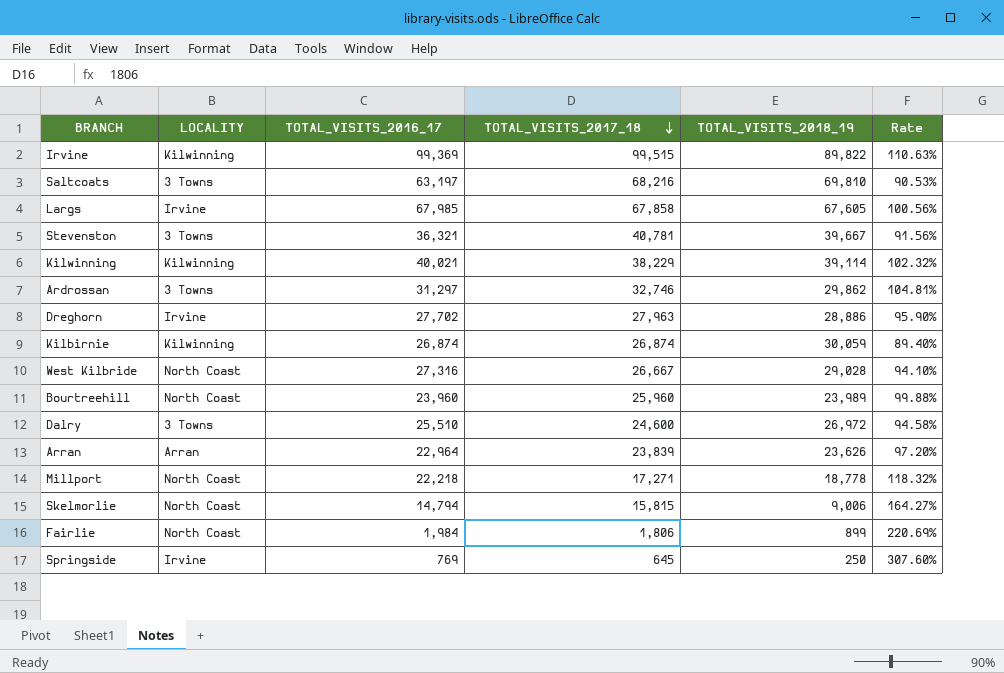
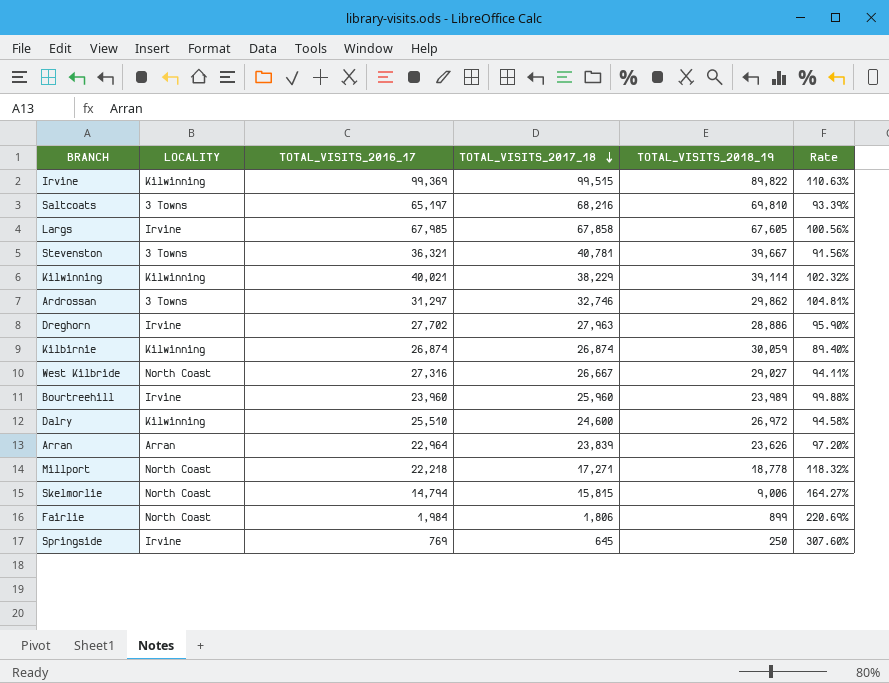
Saltcoats | TOTAL_VISITS_2016_17: 63,197 -> 65,197
Saltcoats | Rate: 90.53% -> 93.39%
West Kilbride | TOTAL_VISITS_2018_19: 29,028 -> 29,027
West Kilbride | Rate: 94.10% -> 94.11%
Bourtreehill | LOCALITY: North Coast -> Irvine
Dalry | LOCALITY: 3 Towns -> Kilwinning

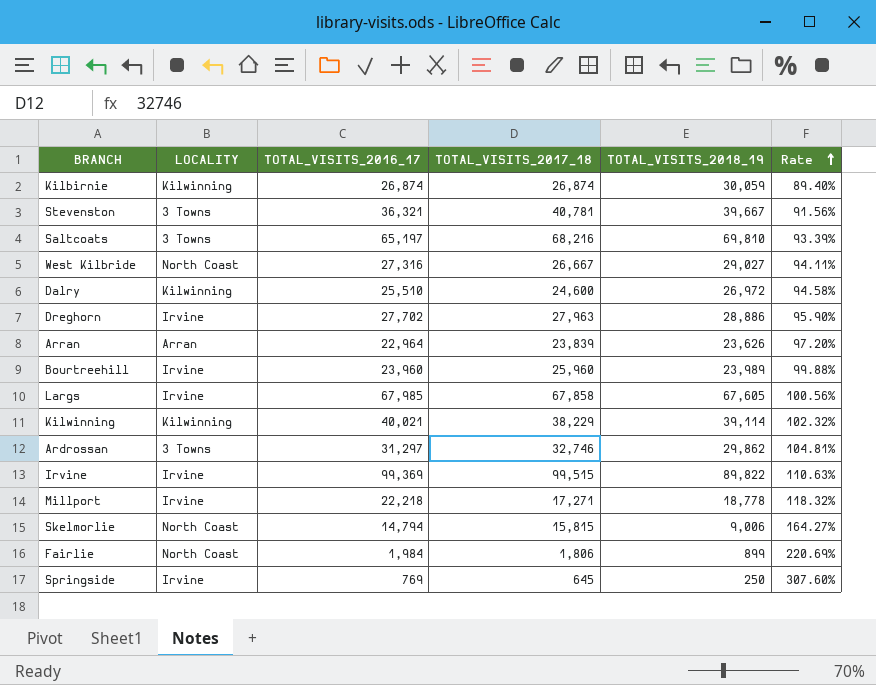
row order: TOTAL_VISITS_2017_18 descending -> Rate ascending
Irvine | LOCALITY: Kilwinning -> Irvine
Millport | LOCALITY: North Coast -> Irvine

